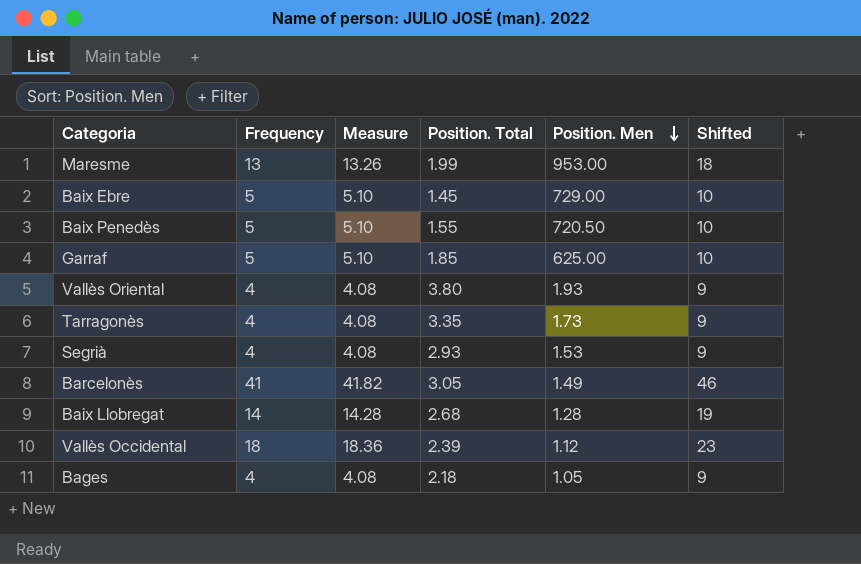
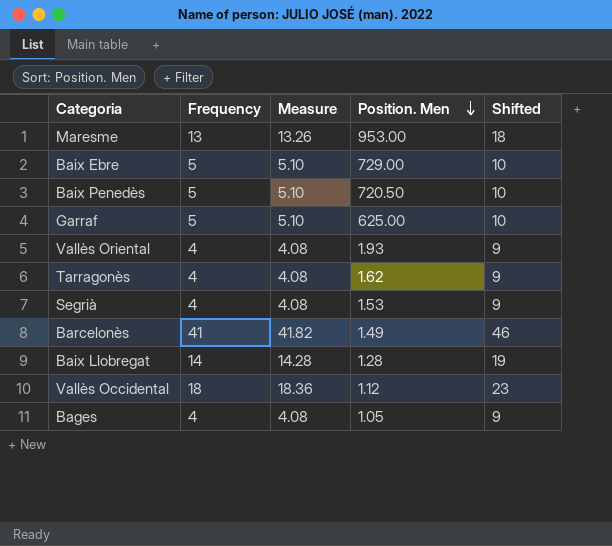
column Position. Total | position: 4 -> none
Tarragonès | Position. Men: 1.73 -> 1.62

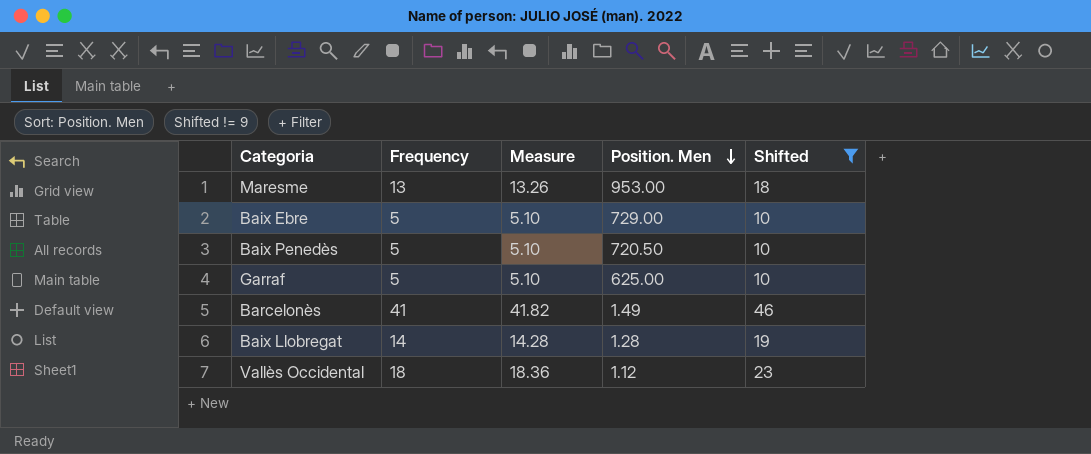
filter: none -> Shifted != 9

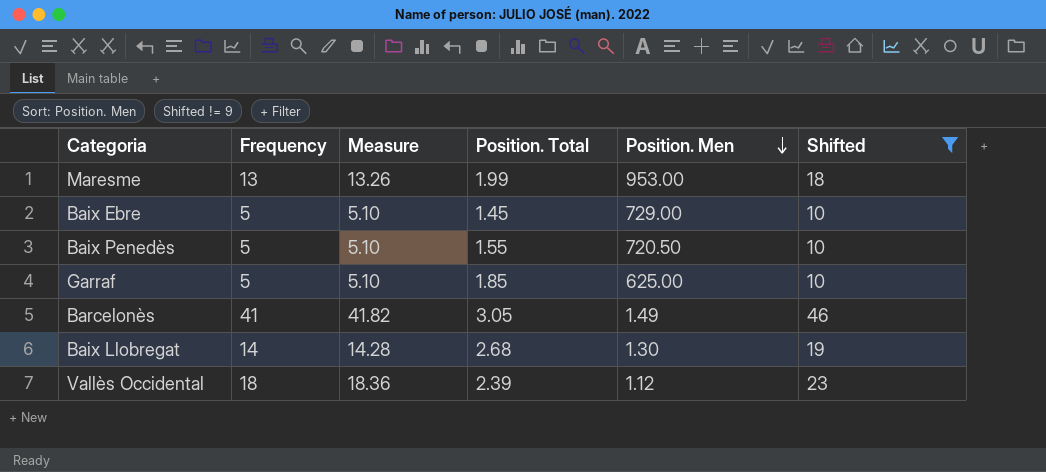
column Position. Total | position: none -> 4
Baix Llobregat | Position. Men: 1.28 -> 1.30

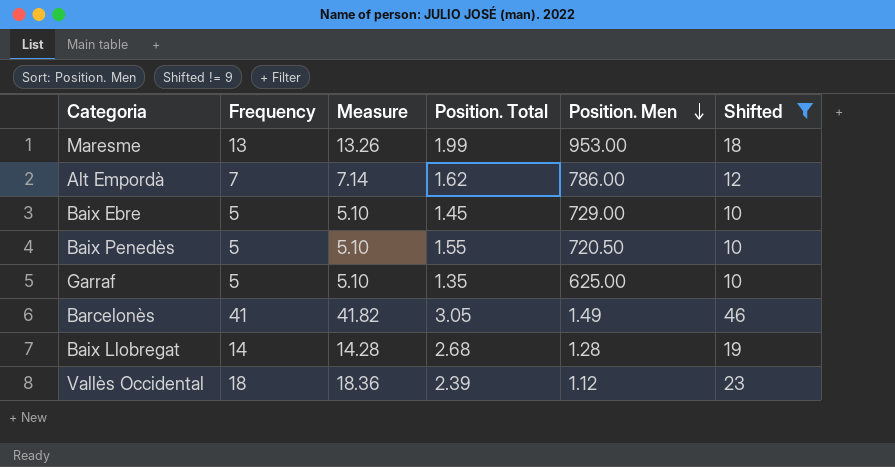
row Alt Empordà: none -> 7 | 7.14 | 1.62 | 786.00 | 12
Garraf | Position. Total: 1.85 -> 1.35
Baix Llobregat | Position. Men: 1.30 -> 1.28

